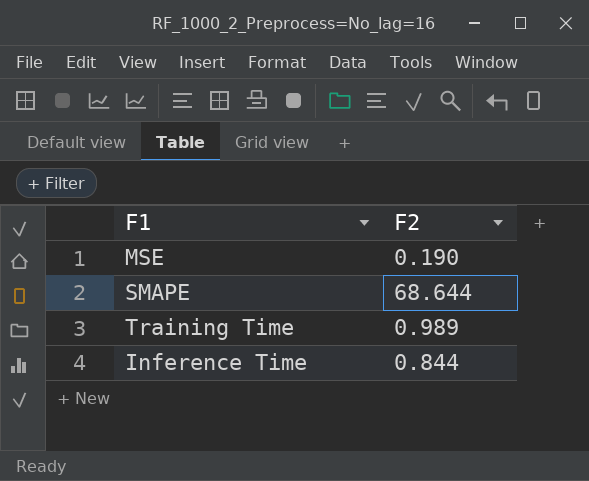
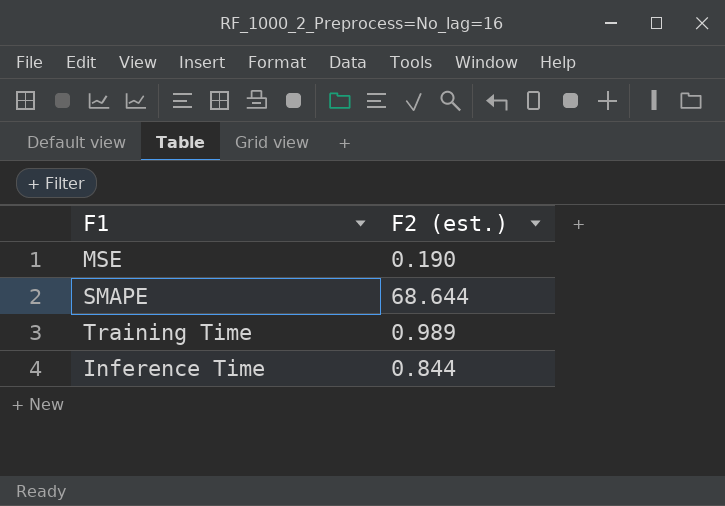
column name: F2 -> F2 (est.)

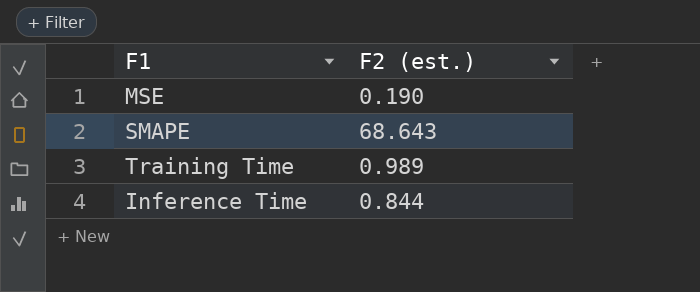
SMAPE | F2 (est.): 68.644 -> 68.643

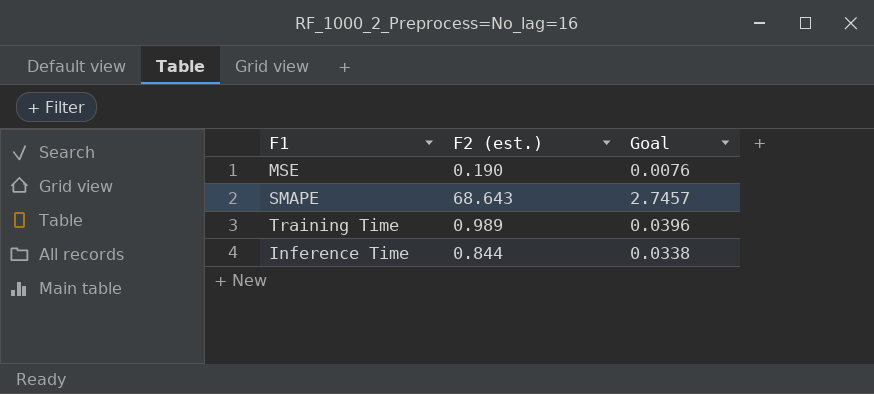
column Goal | formula: none -> [F2 (est.)] * 0.04

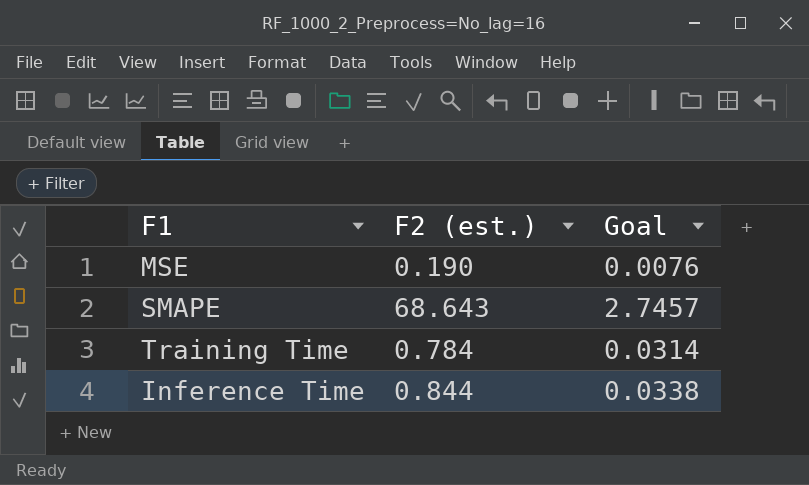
Training Time | F2 (est.): 0.989 -> 0.784
Training Time | Goal: 0.0396 -> 0.0314

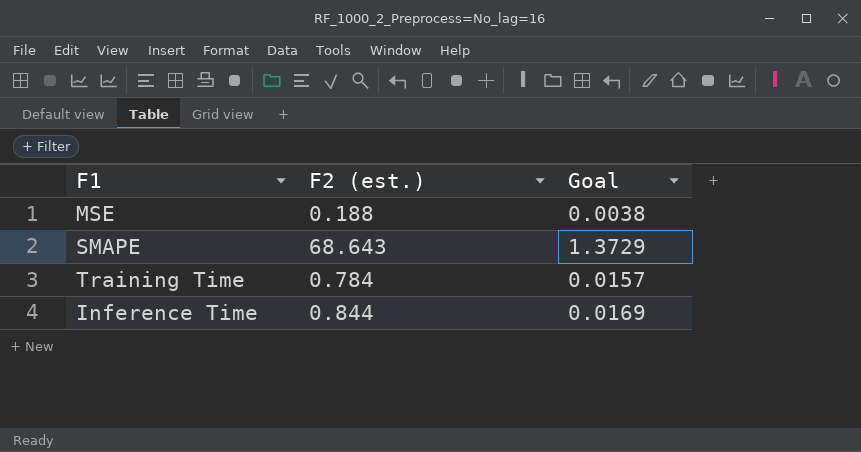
column Goal | formula: [F2 (est.)] * 0.04 -> [F2 (est.)] * 0.02
MSE | F2 (est.): 0.190 -> 0.188

